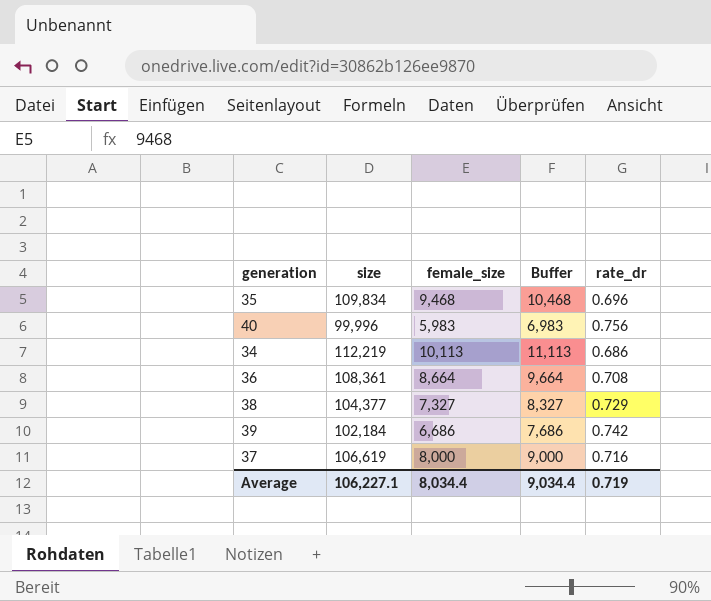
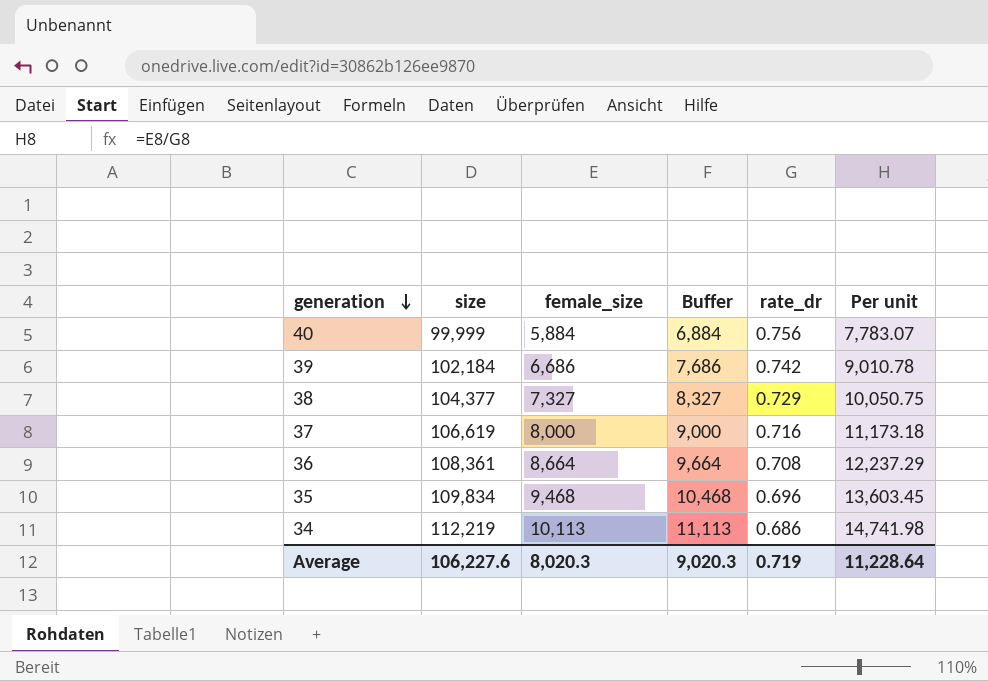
row order: none -> generation descending
column Per unit | formula: none -> [female_size] / [rate_dr]
40 | size: 99,996 -> 99,999
40 | female_size: 5,983 -> 5,884
40 | Buffer: 6,983 -> 6,884
Average | size: 106,227.1 -> 106,227.6
Average | female_size: 8,034.4 -> 8,020.3
Average | Buffer: 9,034.4 -> 9,020.3

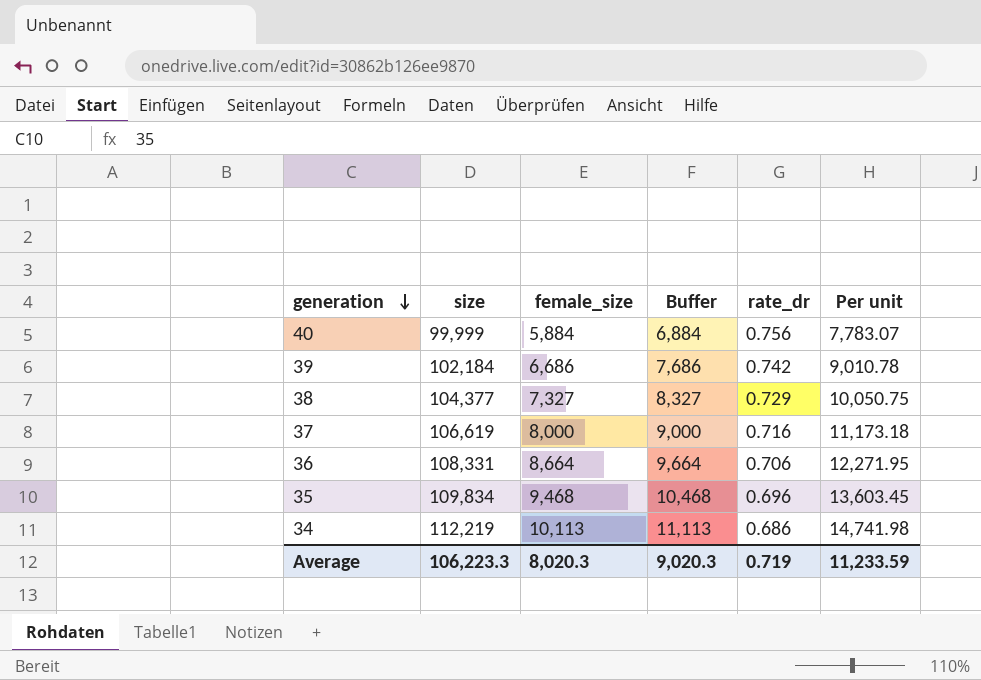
36 | size: 108,361 -> 108,331
36 | rate_dr: 0.708 -> 0.706
36 | Per unit: 12,237.29 -> 12,271.95
Average | size: 106,227.6 -> 106,223.3
Average | Per unit: 11,228.64 -> 11,233.59

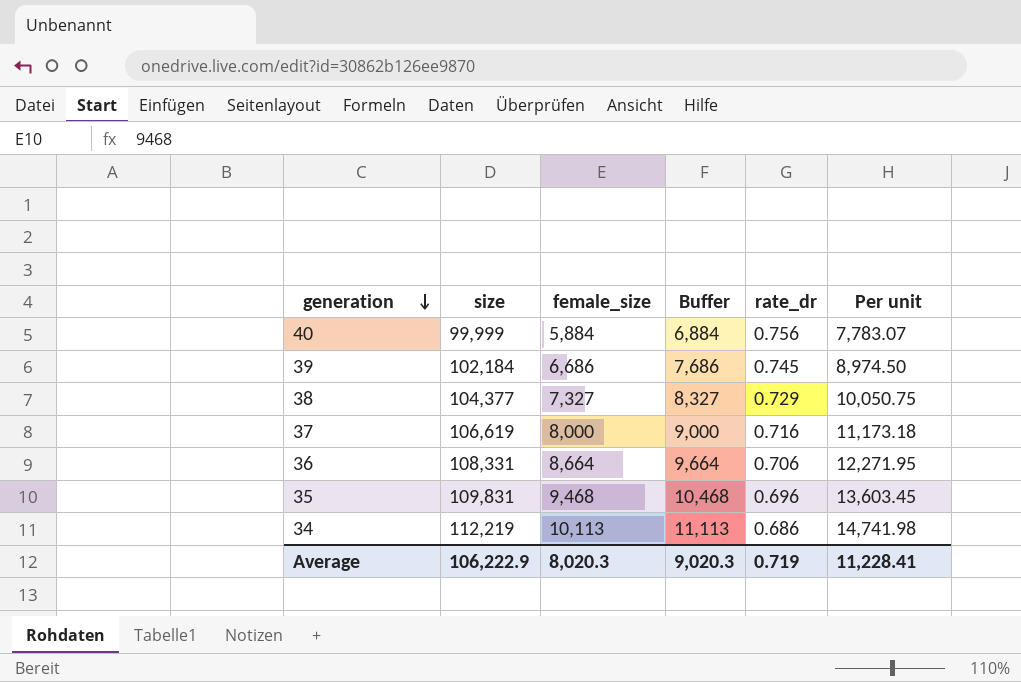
39 | rate_dr: 0.742 -> 0.745
39 | Per unit: 9,010.78 -> 8,974.50
35 | size: 109,834 -> 109,831
Average | size: 106,223.3 -> 106,222.9
Average | Per unit: 11,233.59 -> 11,228.41

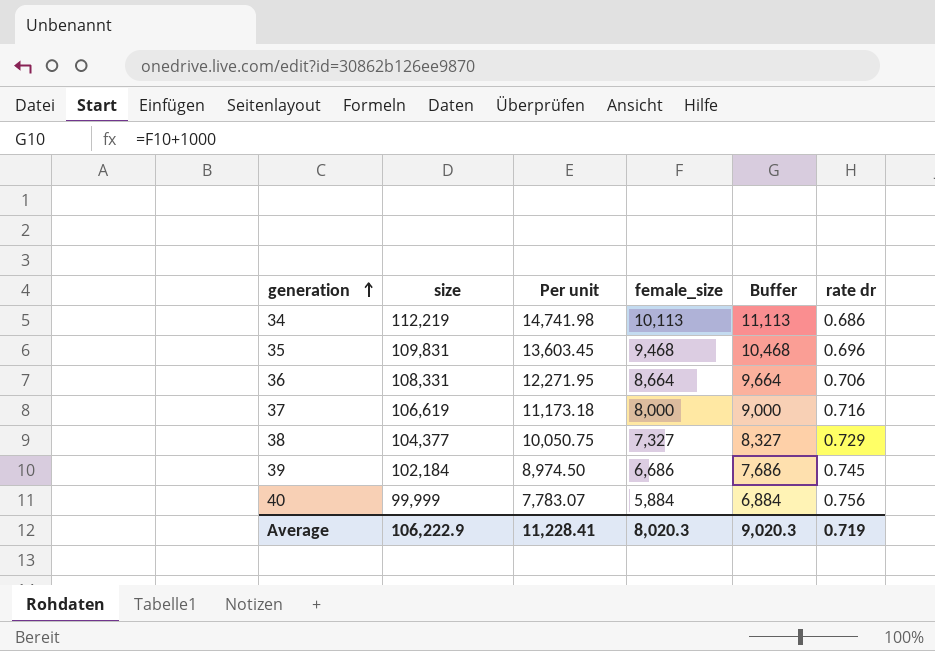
row order: generation descending -> generation ascending
column Per unit | position: 6 -> 3
column name: rate_dr -> rate dr

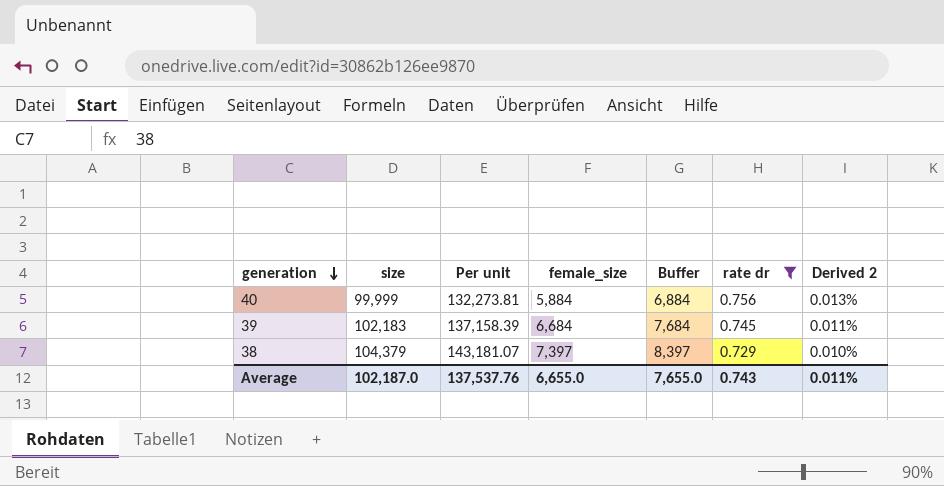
filter: none -> rate dr >= 0.729
row order: generation ascending -> generation descending
column Per unit | formula: [female_size] / [rate dr] -> [size] / [rate dr]
column Derived 2 | formula: none -> [rate dr] / [female_size]
39 | size: 102,184 -> 102,183
39 | female_size: 6,686 -> 6,684
39 | Buffer: 7,686 -> 7,684
38 | size: 104,377 -> 104,379
38 | female_size: 7,327 -> 7,397
38 | Buffer: 8,327 -> 8,397
Average | size: 106,222.9 -> 102,187.0
Average | Per unit: 11,228.41 -> 137,537.76
Average | female_size: 8,020.3 -> 6,655.0
Average | Buffer: 9,020.3 -> 7,655.0
Average | rate dr: 0.719 -> 0.743

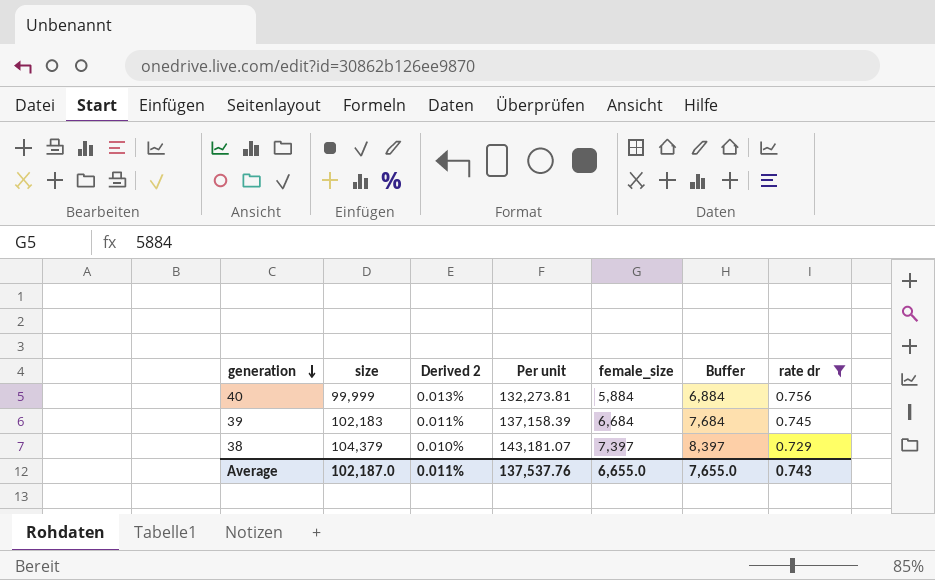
column Derived 2 | position: 7 -> 3

